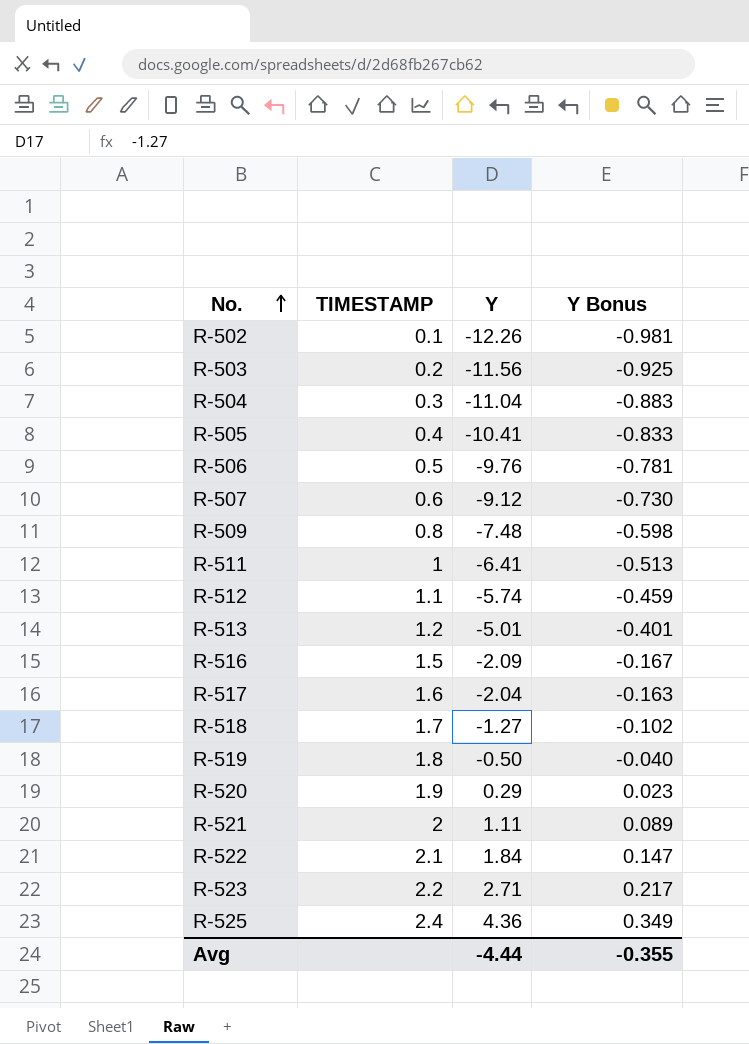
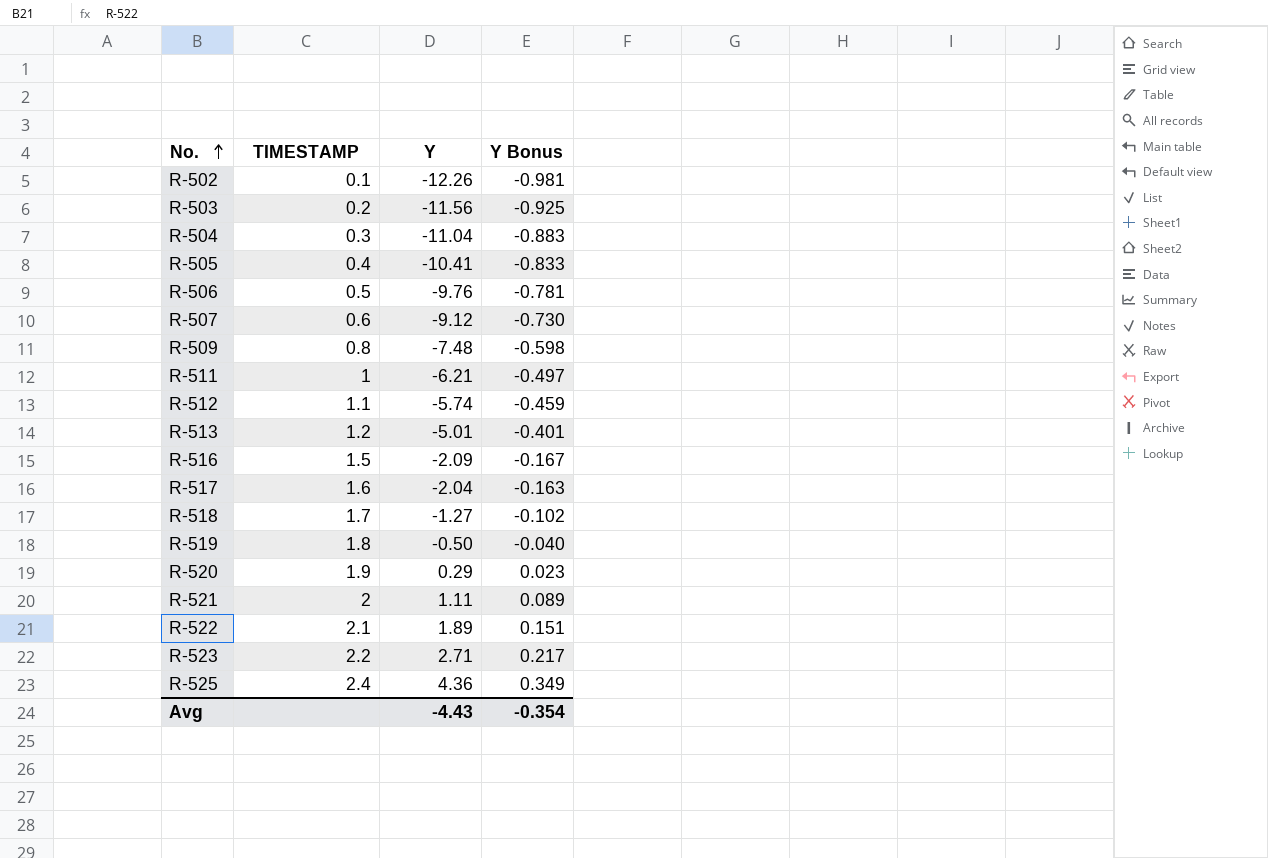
R-511 | Y: -6.41 -> -6.21
R-511 | Y Bonus: -0.513 -> -0.497
R-522 | Y: 1.84 -> 1.89
R-522 | Y Bonus: 0.147 -> 0.151
Avg | Y: -4.44 -> -4.43
Avg | Y Bonus: -0.355 -> -0.354

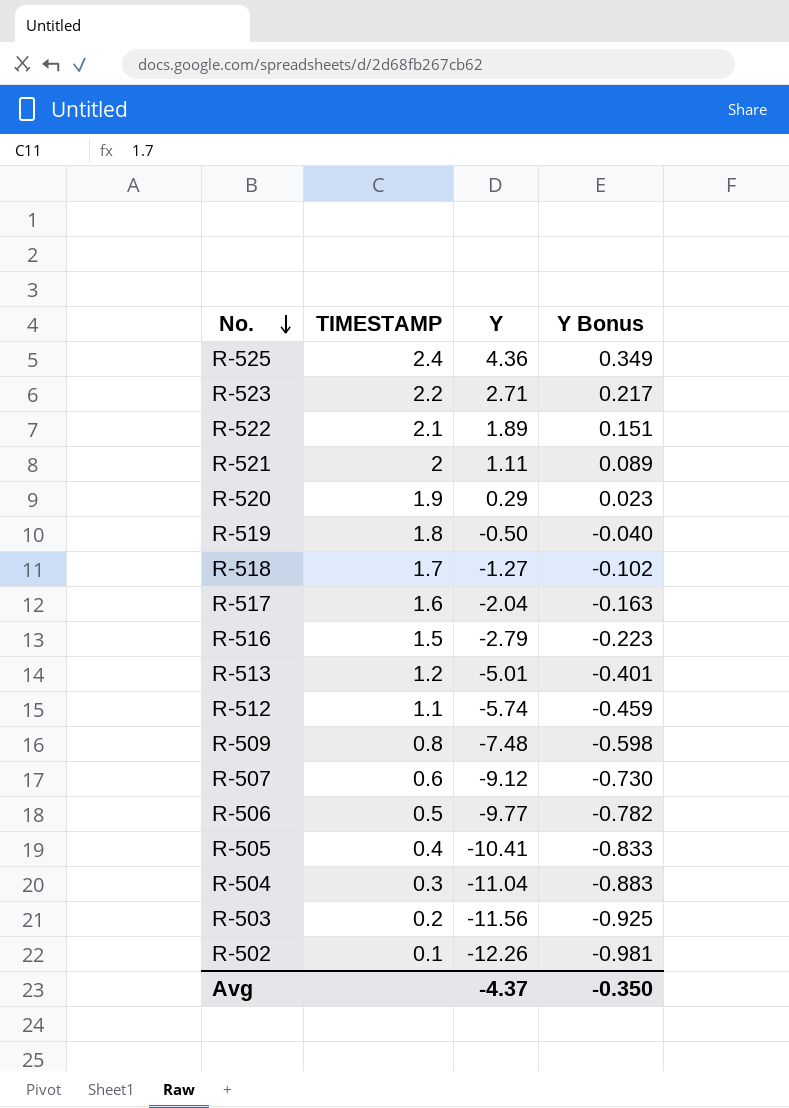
row order: No. ascending -> No. descending
row R-511: 1 | -6.21 | -0.497 -> none
R-516 | Y: -2.09 -> -2.79
R-516 | Y Bonus: -0.167 -> -0.223
R-506 | Y: -9.76 -> -9.77
R-506 | Y Bonus: -0.781 -> -0.782
Avg | Y: -4.43 -> -4.37
Avg | Y Bonus: -0.354 -> -0.350

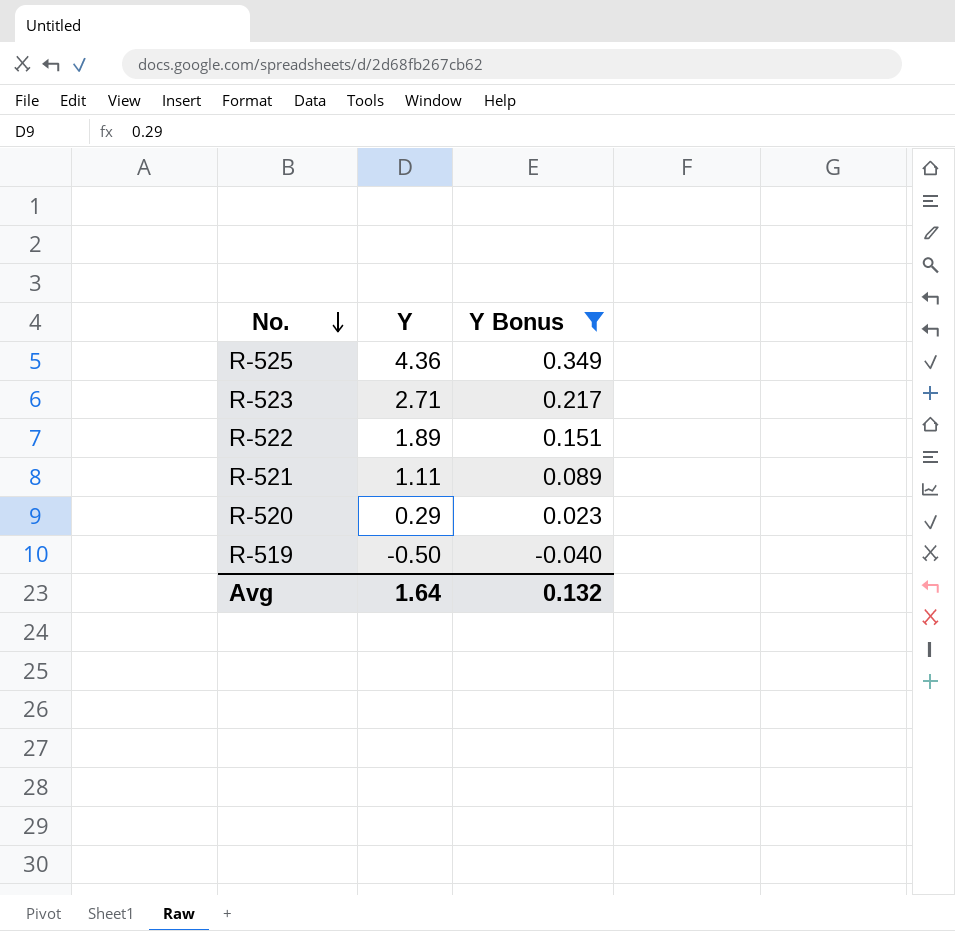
filter: none -> Y Bonus >= -0.040
column TIMESTAMP | position: 2 -> none
Avg | Y: -4.37 -> 1.64
Avg | Y Bonus: -0.350 -> 0.132

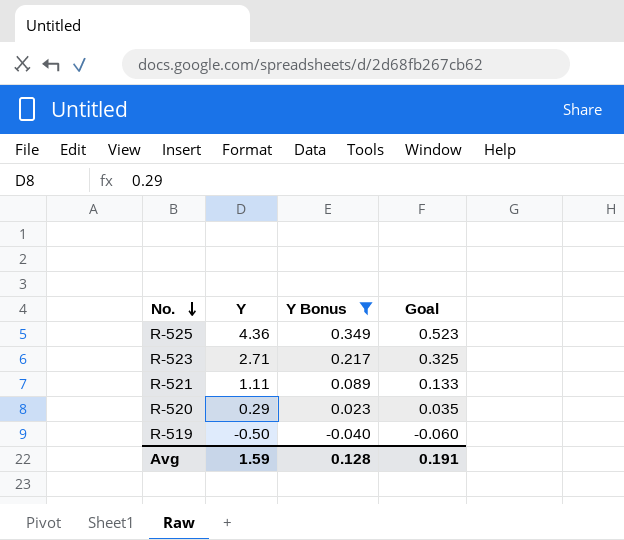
column Goal | formula: none -> [Y] * 0.12
row R-522: 1.89 | 0.151 -> none
Avg | Y: 1.64 -> 1.59
Avg | Y Bonus: 0.132 -> 0.128

